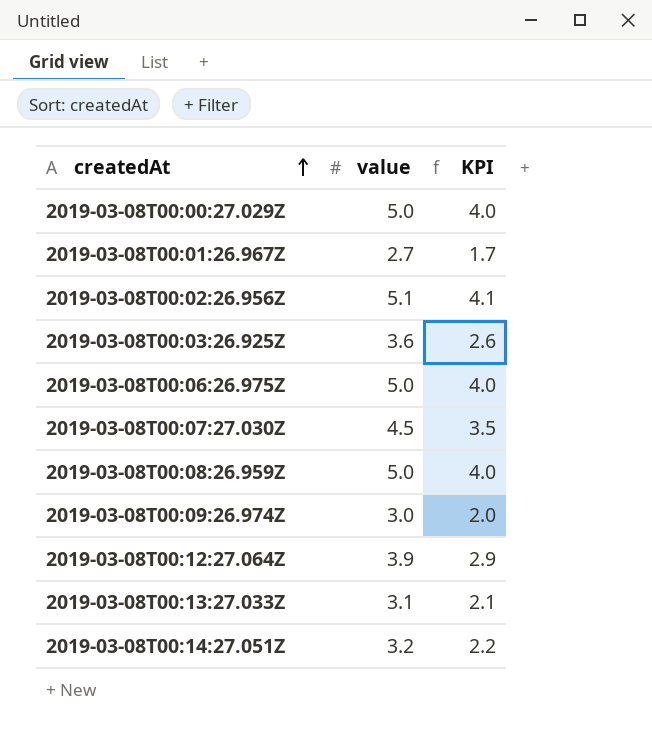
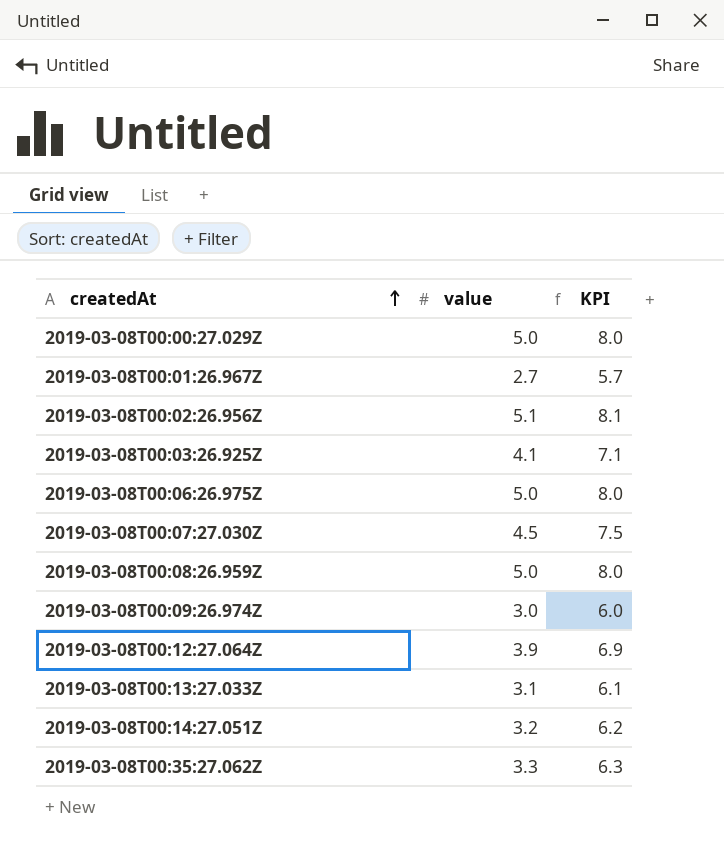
column KPI | formula: [value] - 1 -> [value] + 3
2019-03-08T00:03:26.925Z | value: 3.6 -> 4.1
row 2019-03-08T00:35:27.062Z: none -> 3.3 | 6.3

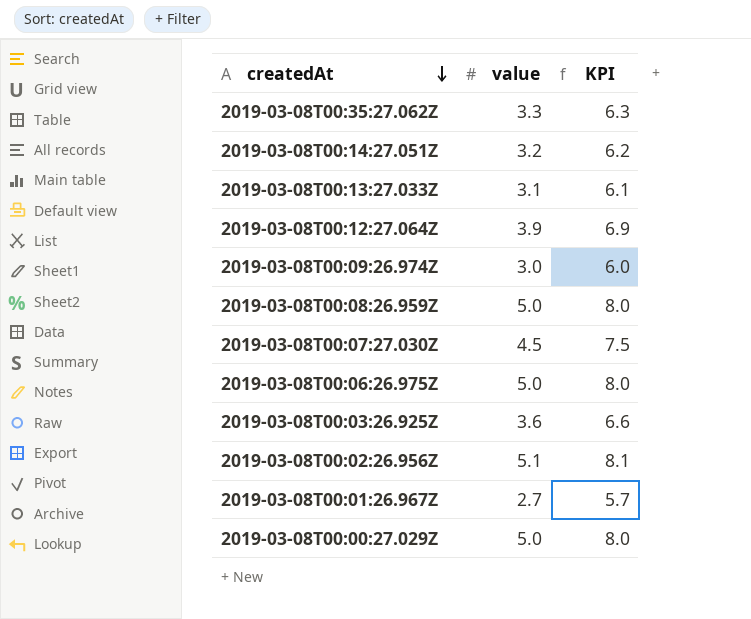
row order: createdAt ascending -> createdAt descending
2019-03-08T00:03:26.925Z | value: 4.1 -> 3.6
2019-03-08T00:03:26.925Z | KPI: 7.1 -> 6.6

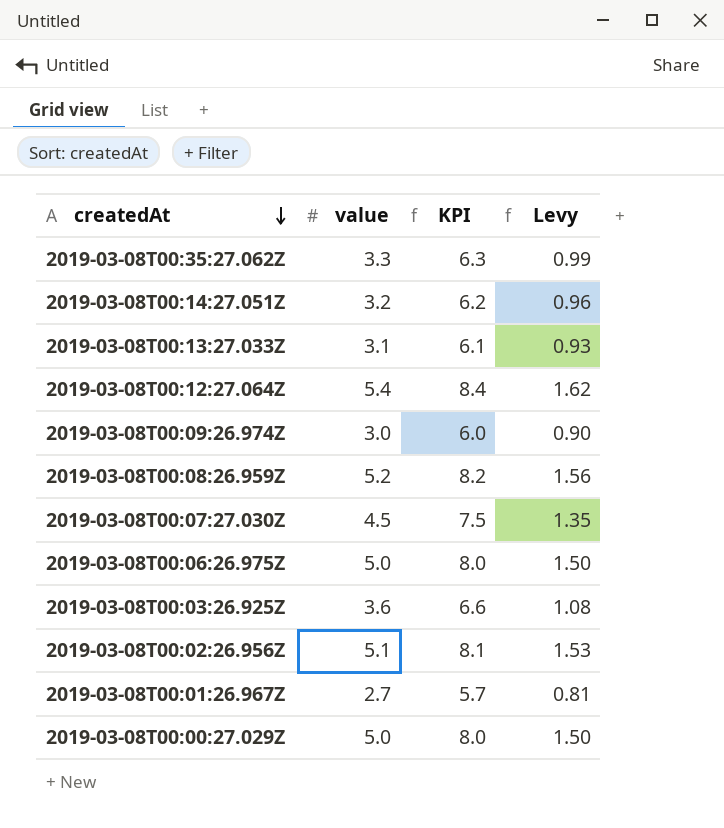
column Levy | formula: none -> [value] * 0.3
2019-03-08T00:12:27.064Z | value: 3.9 -> 5.4
2019-03-08T00:12:27.064Z | KPI: 6.9 -> 8.4
2019-03-08T00:08:26.959Z | value: 5.0 -> 5.2
2019-03-08T00:08:26.959Z | KPI: 8.0 -> 8.2

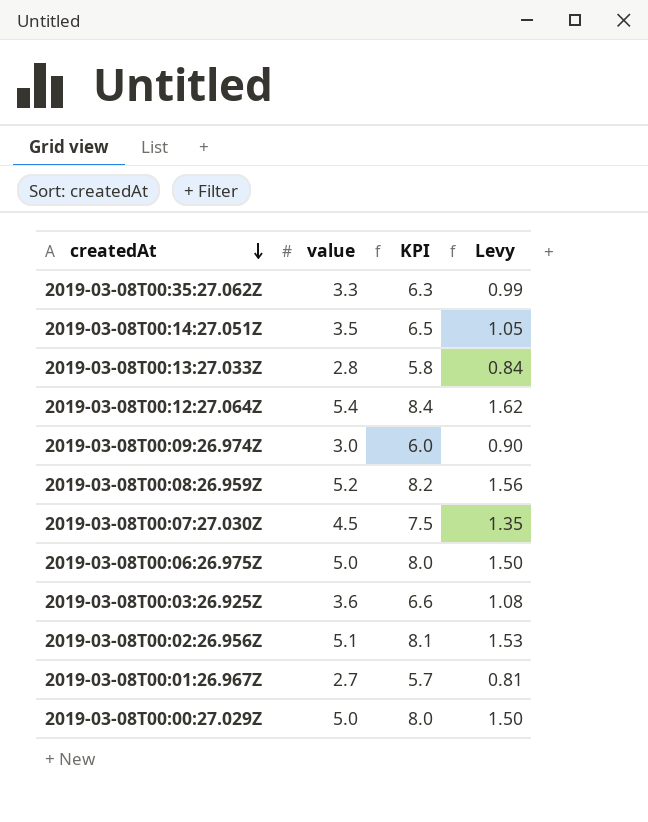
2019-03-08T00:14:27.051Z | value: 3.2 -> 3.5
2019-03-08T00:14:27.051Z | KPI: 6.2 -> 6.5
2019-03-08T00:14:27.051Z | Levy: 0.96 -> 1.05
2019-03-08T00:13:27.033Z | value: 3.1 -> 2.8
2019-03-08T00:13:27.033Z | KPI: 6.1 -> 5.8
2019-03-08T00:13:27.033Z | Levy: 0.93 -> 0.84

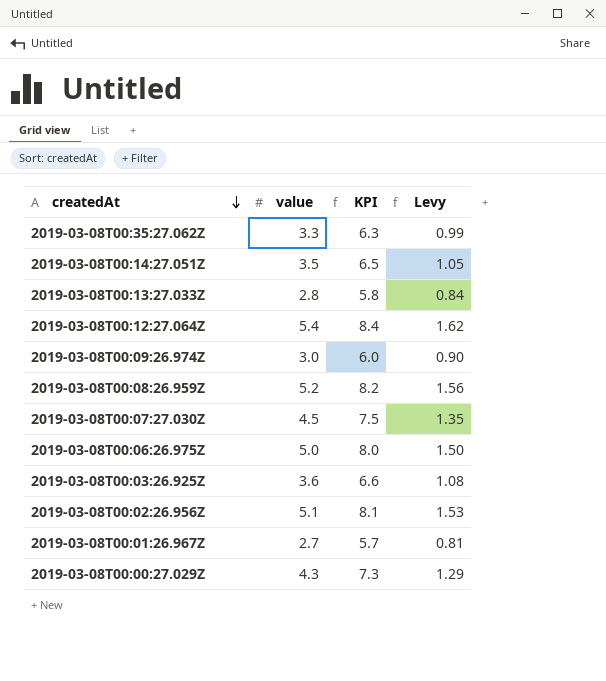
2019-03-08T00:00:27.029Z | value: 5.0 -> 4.3
2019-03-08T00:00:27.029Z | KPI: 8.0 -> 7.3
2019-03-08T00:00:27.029Z | Levy: 1.50 -> 1.29

